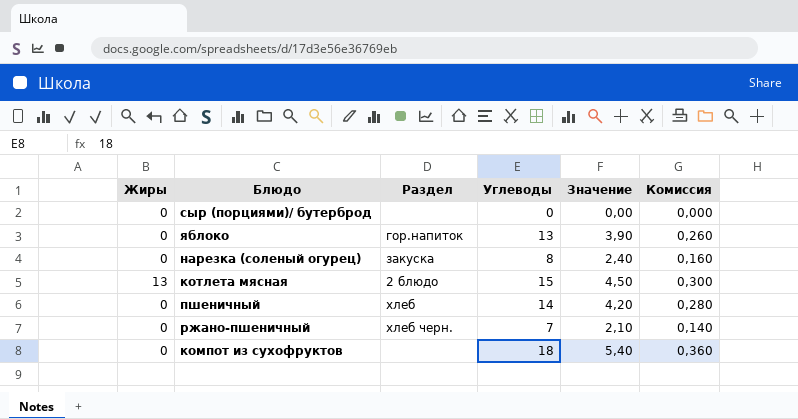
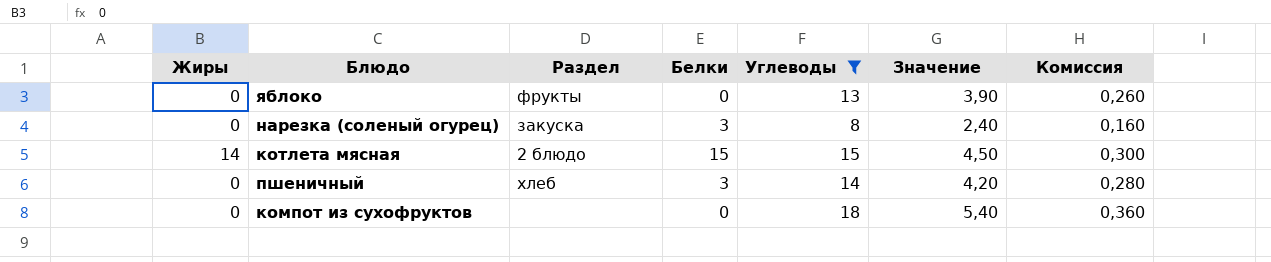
filter: none -> Углеводы >= 8
column Белки | position: none -> 4
яблоко | Раздел: гор.напиток -> фрукты
котлета мясная | Жиры: 13 -> 14

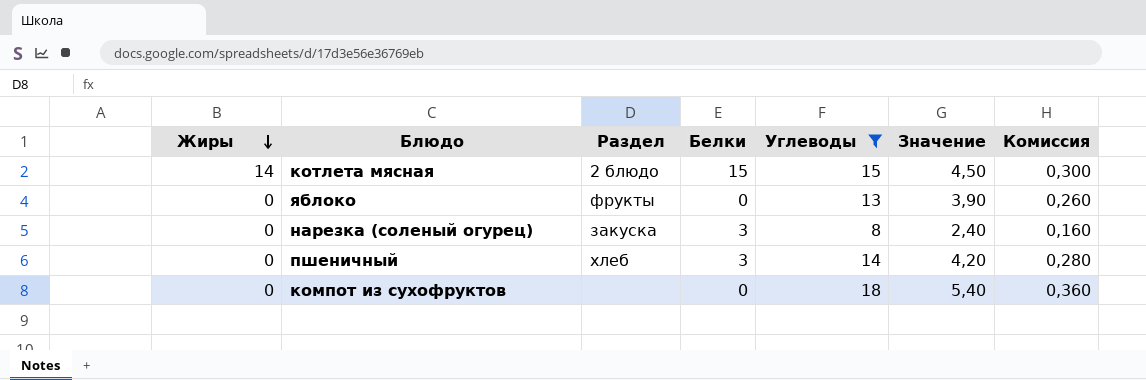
row order: none -> Жиры descending

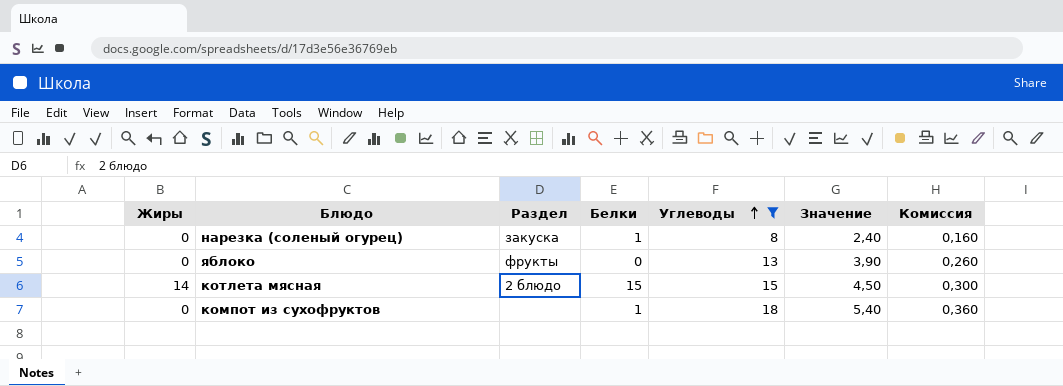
row order: Жиры descending -> Углеводы ascending
row пшеничный: 0 | хлеб | 3 | 14 | 4,20 | 0,280 -> none
нарезка (соленый огурец) | Белки: 3 -> 1
компот из сухофруктов | Белки: 0 -> 1

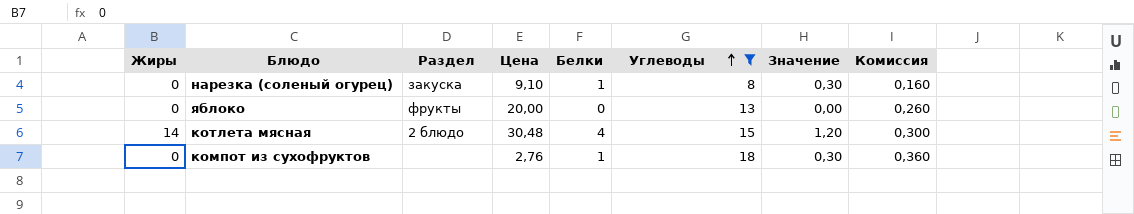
column Цена | position: none -> 4
column Значение | formula: [Углеводы] * 0,3 -> [Белки] * 0,3
котлета мясная | Белки: 15 -> 4

